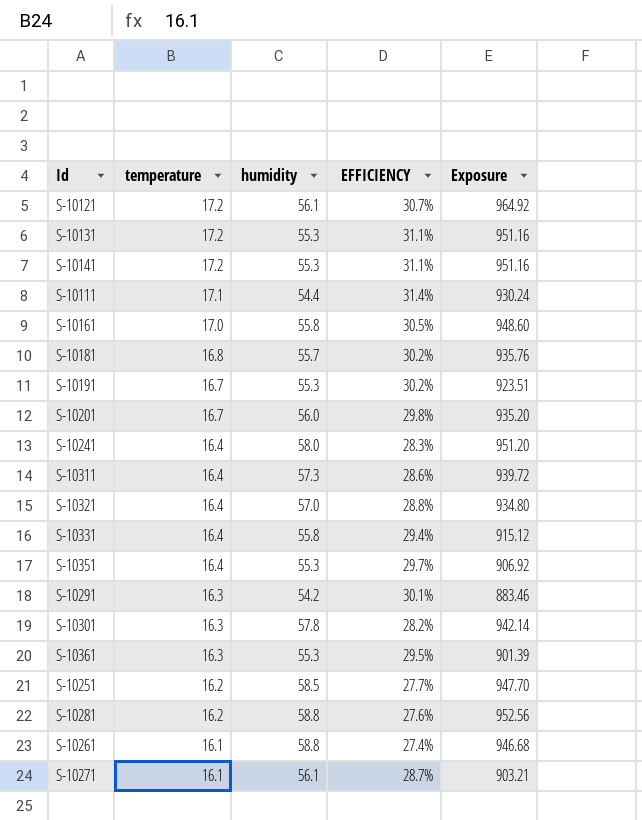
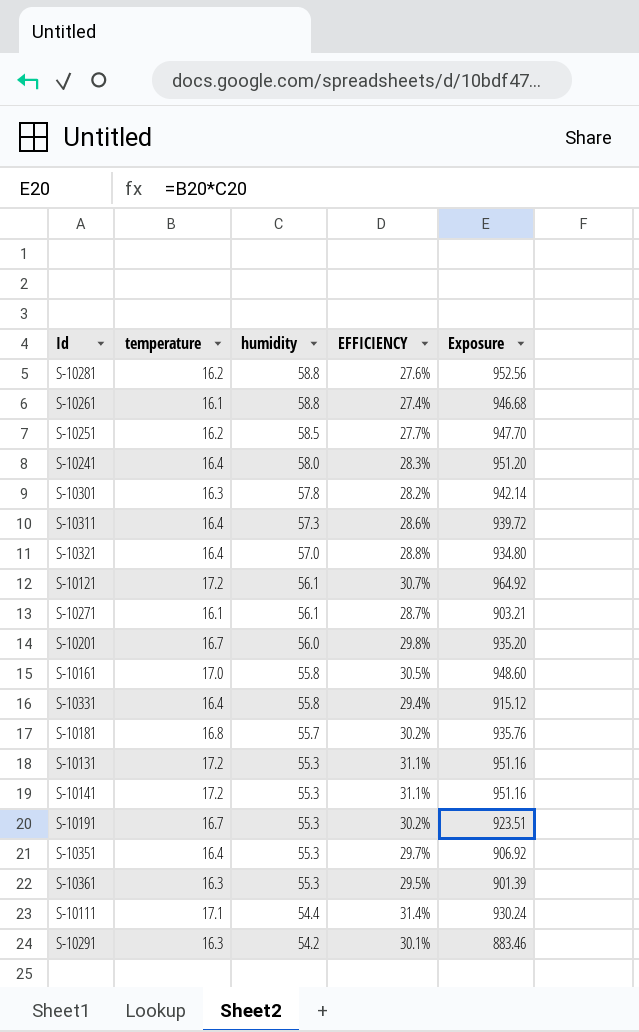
row order: temperature descending -> humidity descending

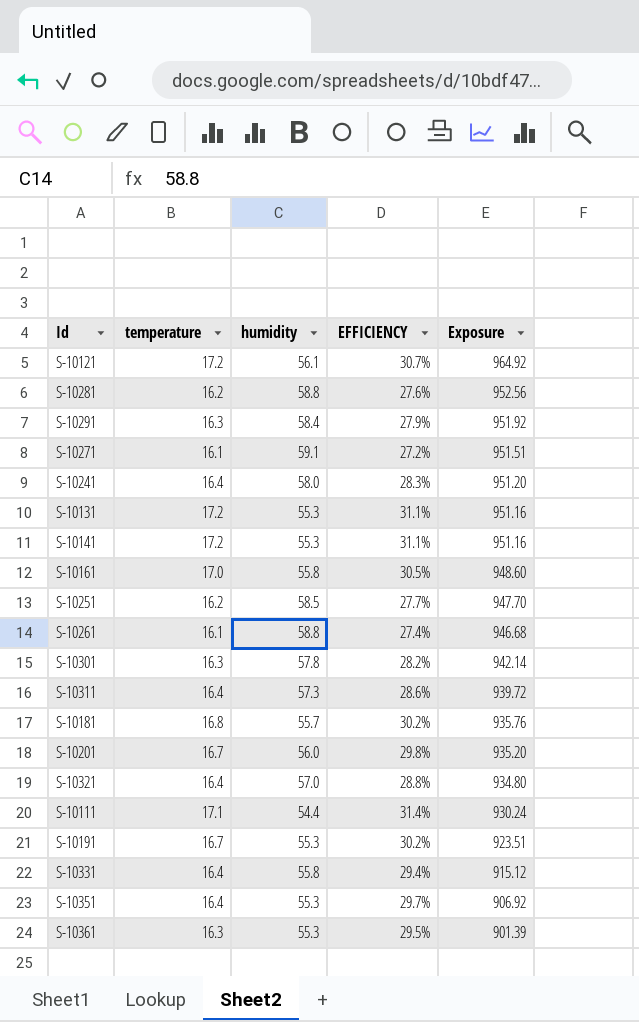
row order: humidity descending -> Exposure descending
S-10291 | humidity: 54.2 -> 58.4
S-10291 | EFFICIENCY: 30.1% -> 27.9%
S-10291 | Exposure: 883.46 -> 951.92
S-10271 | humidity: 56.1 -> 59.1
S-10271 | EFFICIENCY: 28.7% -> 27.2%
S-10271 | Exposure: 903.21 -> 951.51

